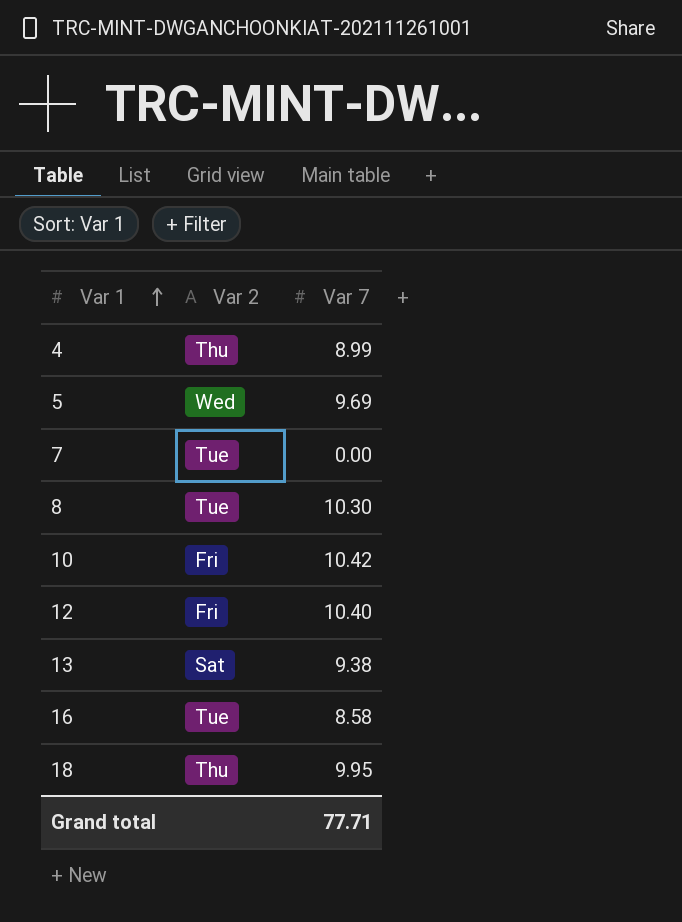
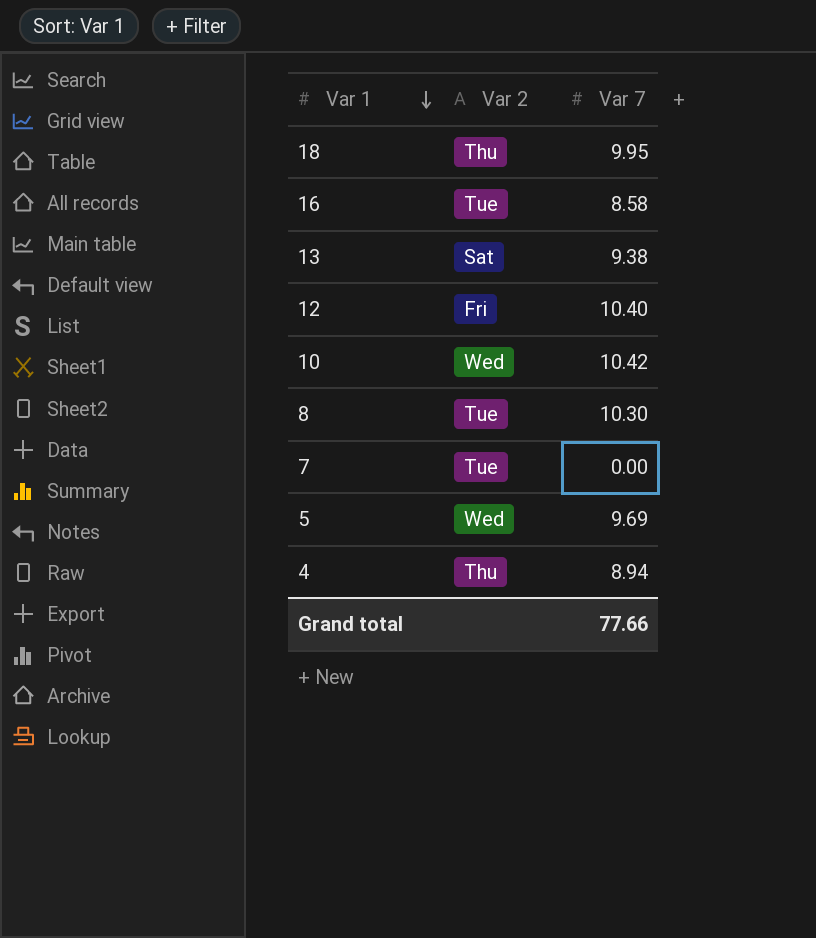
row order: Var 1 ascending -> Var 1 descending
10 | Var 2: Fri -> Wed
4 | Var 7: 8.99 -> 8.94
Grand total | Var 7: 77.71 -> 77.66

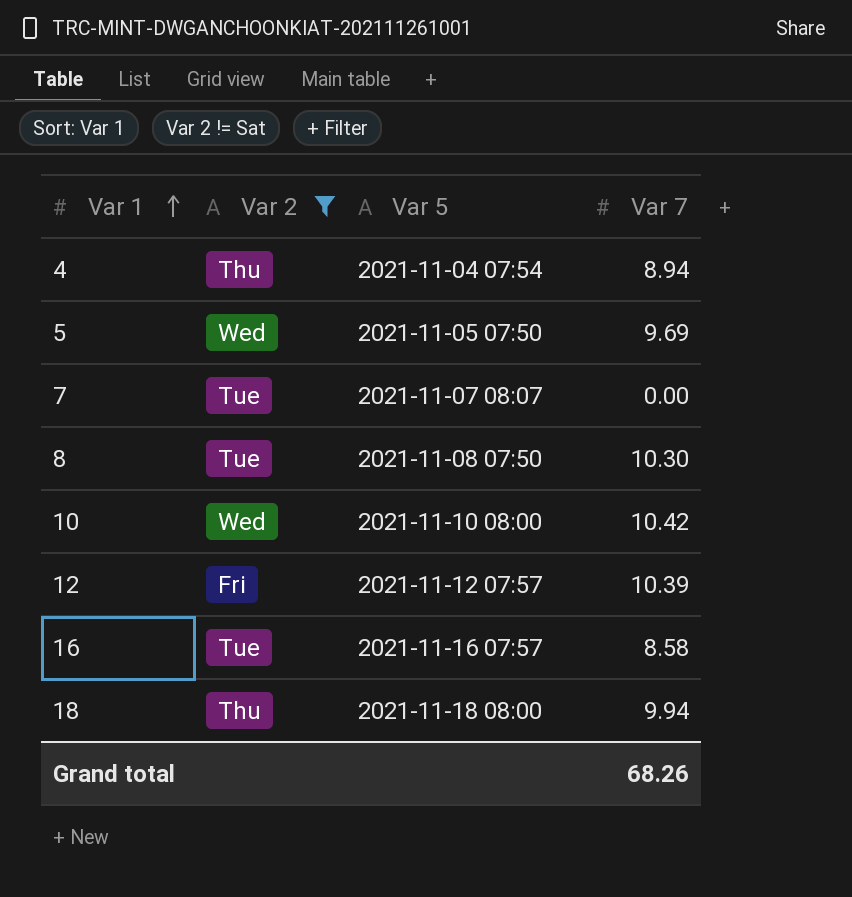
filter: none -> Var 2 != Sat
row order: Var 1 descending -> Var 1 ascending
column Var 5 | position: none -> 3
12 | Var 7: 10.40 -> 10.39
18 | Var 7: 9.95 -> 9.94
Grand total | Var 7: 77.66 -> 68.26

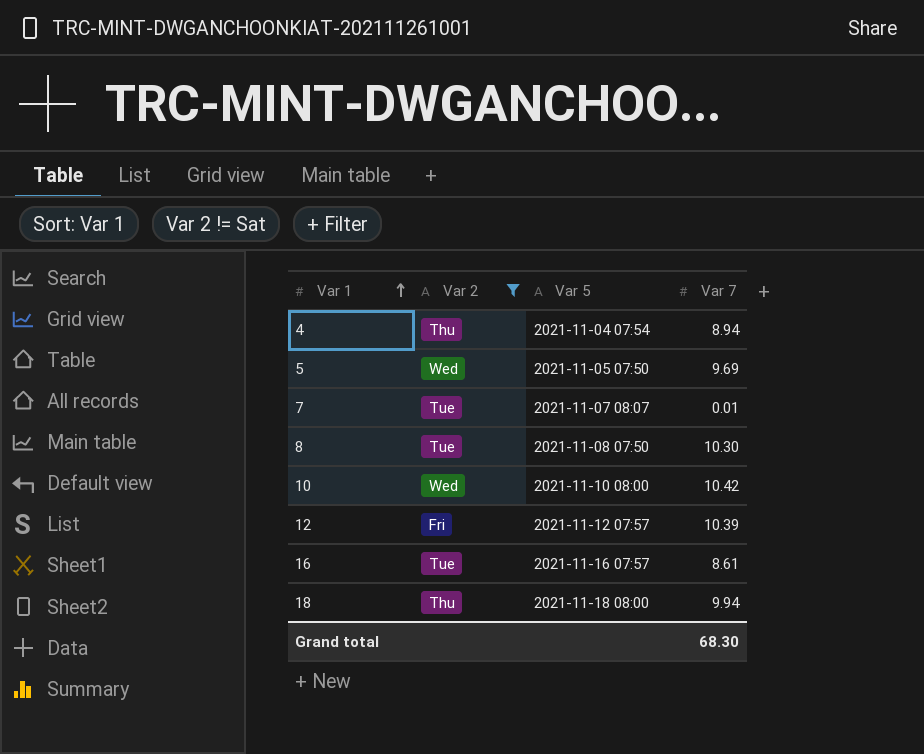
7 | Var 7: 0.00 -> 0.01
16 | Var 7: 8.58 -> 8.61
Grand total | Var 7: 68.26 -> 68.30

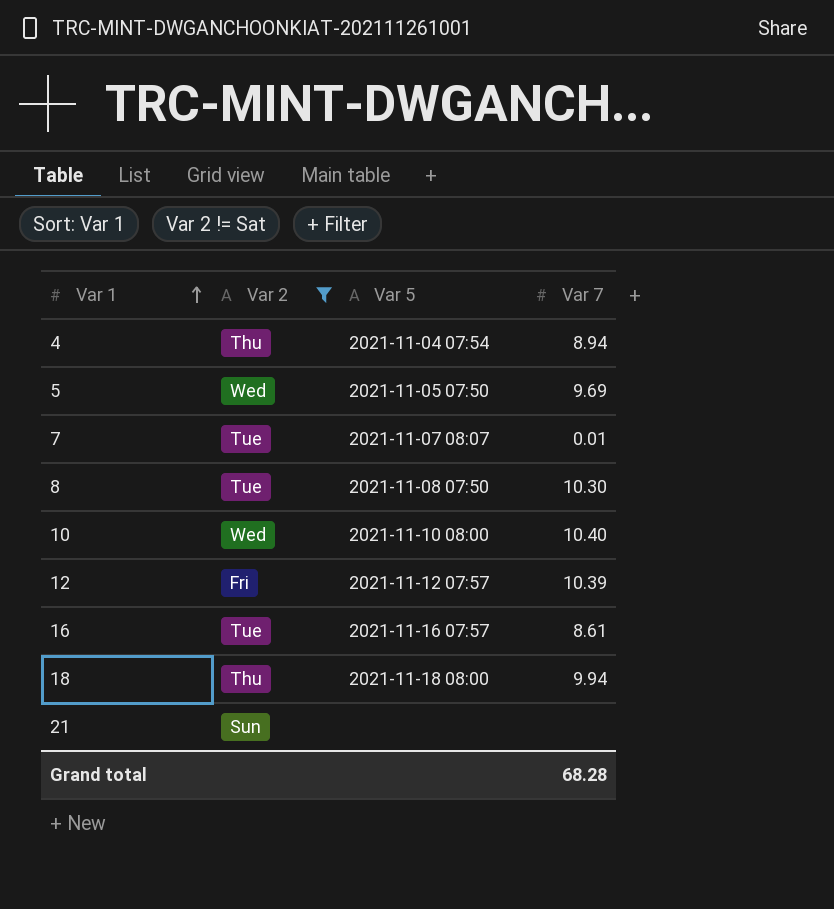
10 | Var 7: 10.42 -> 10.40
row 21: none -> Sun | none | none
Grand total | Var 7: 68.30 -> 68.28

